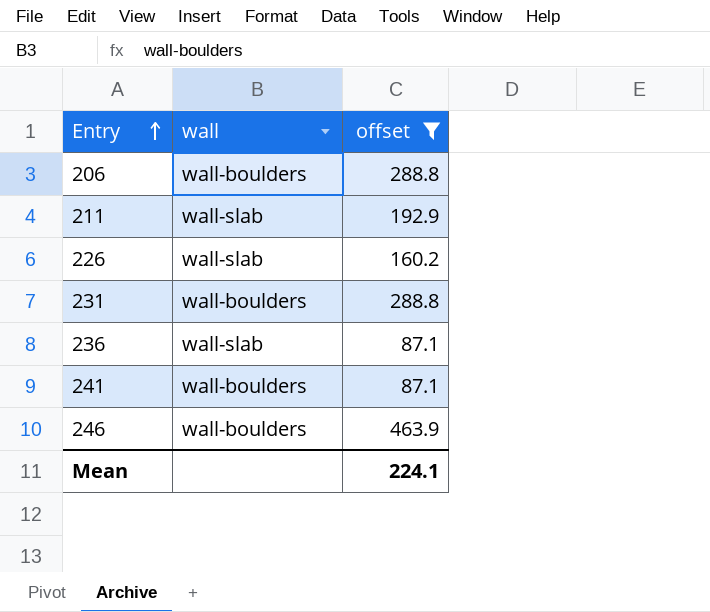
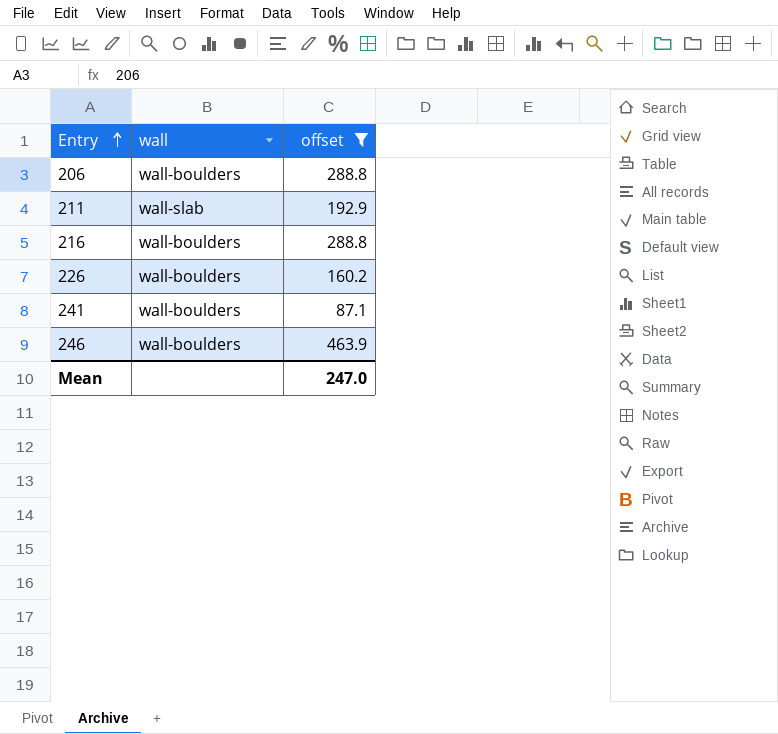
row 231: wall-boulders | 288.8 -> none
row 236: wall-slab | 87.1 -> none
row 216: none -> wall-boulders | 288.8
226 | wall: wall-slab -> wall-boulders
Mean | offset: 224.1 -> 247.0

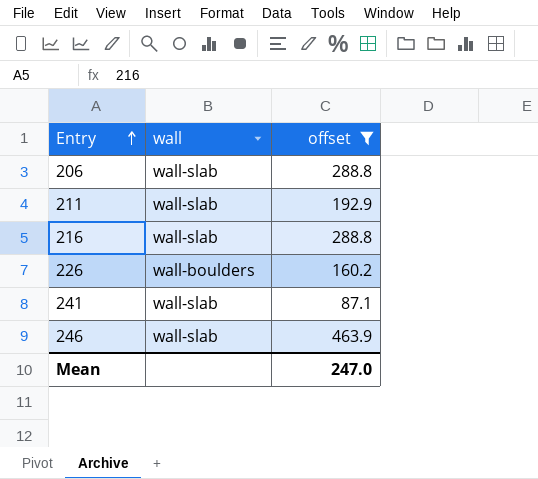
206 | wall: wall-boulders -> wall-slab
216 | wall: wall-boulders -> wall-slab
241 | wall: wall-boulders -> wall-slab
246 | wall: wall-boulders -> wall-slab

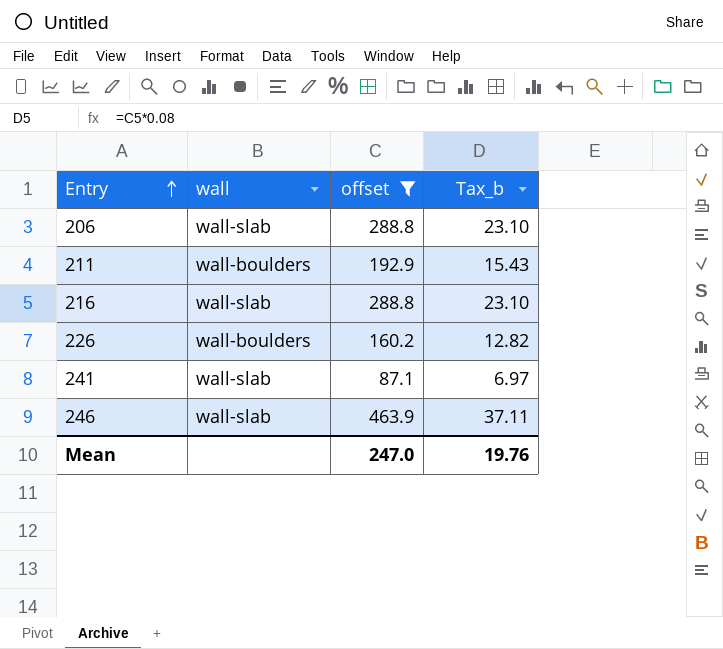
column Tax_b | formula: none -> [offset] * 0.08
211 | wall: wall-slab -> wall-boulders

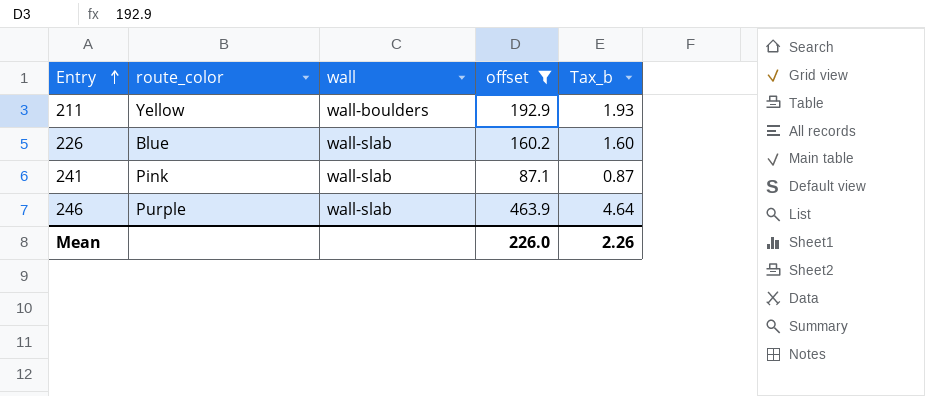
column route_color | position: none -> 2
column Tax_b | formula: [offset] * 0.08 -> [offset] * 0.01
row 206: wall-slab | 288.8 | 23.10 -> none
row 216: wall-slab | 288.8 | 23.10 -> none
226 | wall: wall-boulders -> wall-slab
Mean | offset: 247.0 -> 226.0
Mean | Tax_b: 19.76 -> 2.26

